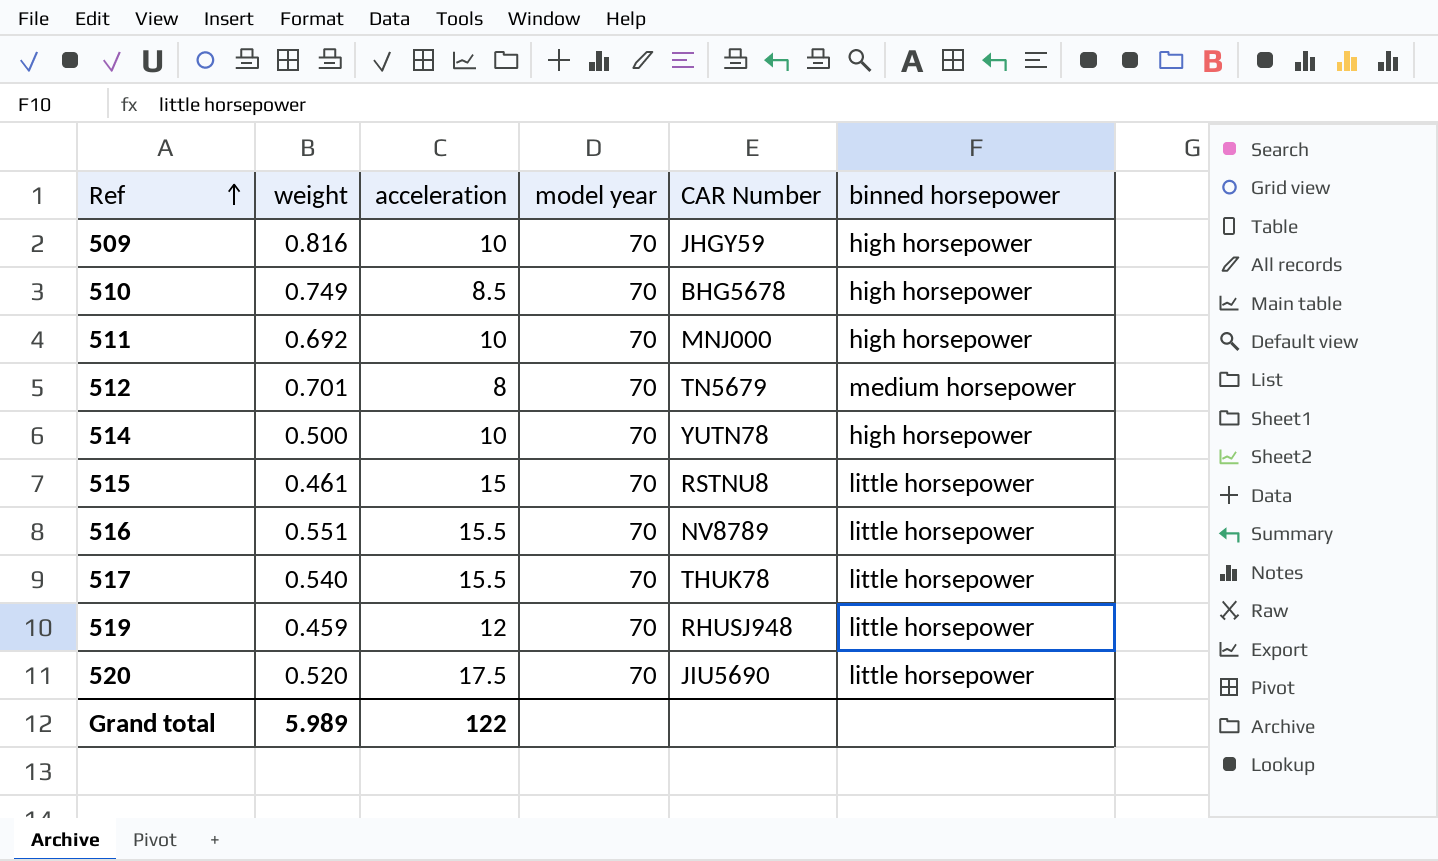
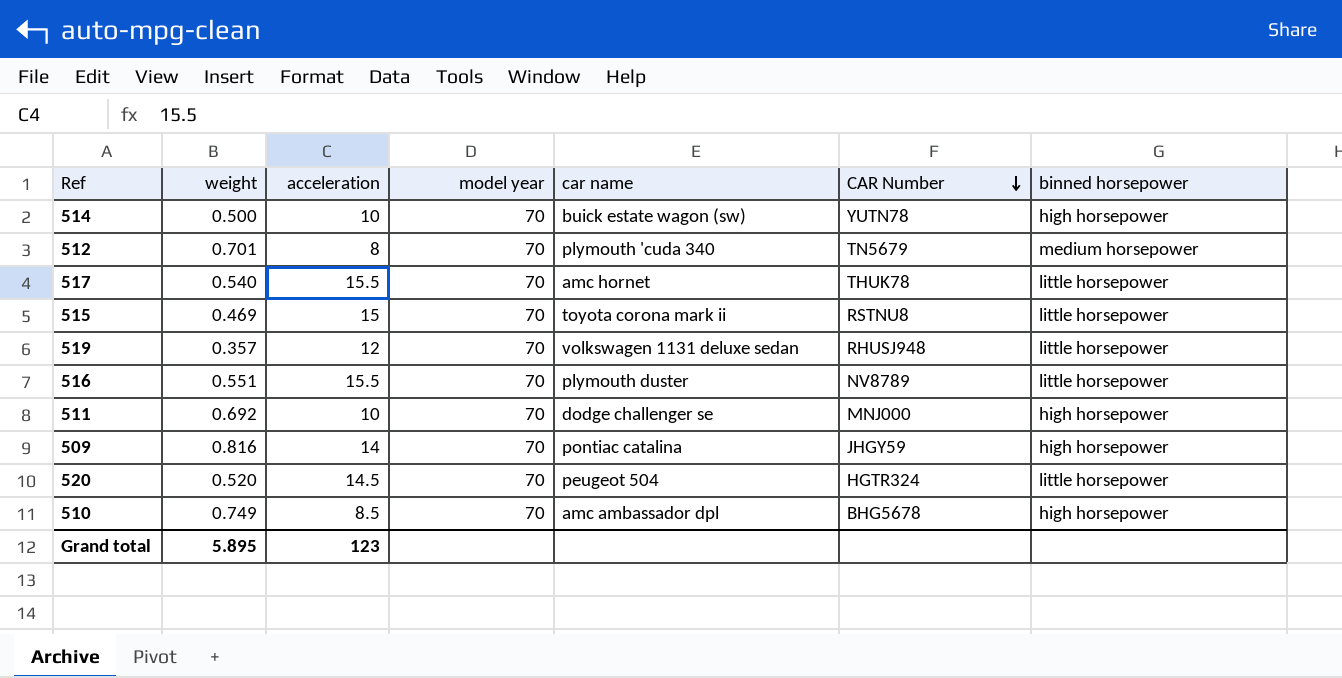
row order: Ref ascending -> CAR Number descending
column car name | position: none -> 5
515 | weight: 0.461 -> 0.469
519 | weight: 0.459 -> 0.357
509 | acceleration: 10 -> 14
520 | acceleration: 17.5 -> 14.5
520 | CAR Number: JIU5690 -> HGTR324
Grand total | weight: 5.989 -> 5.895
Grand total | acceleration: 122 -> 123

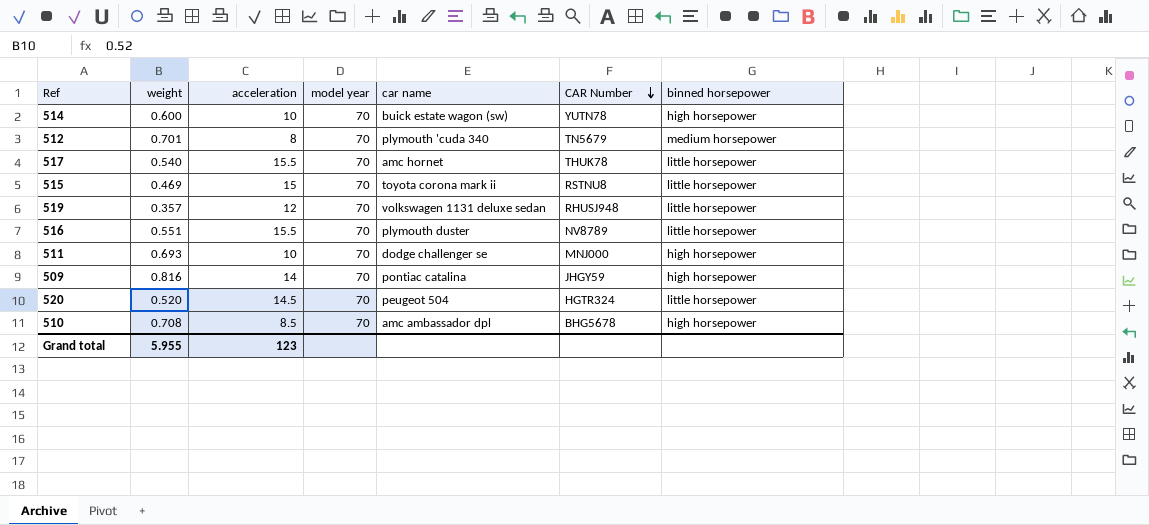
514 | weight: 0.500 -> 0.600
511 | weight: 0.692 -> 0.693
510 | weight: 0.749 -> 0.708
Grand total | weight: 5.895 -> 5.955

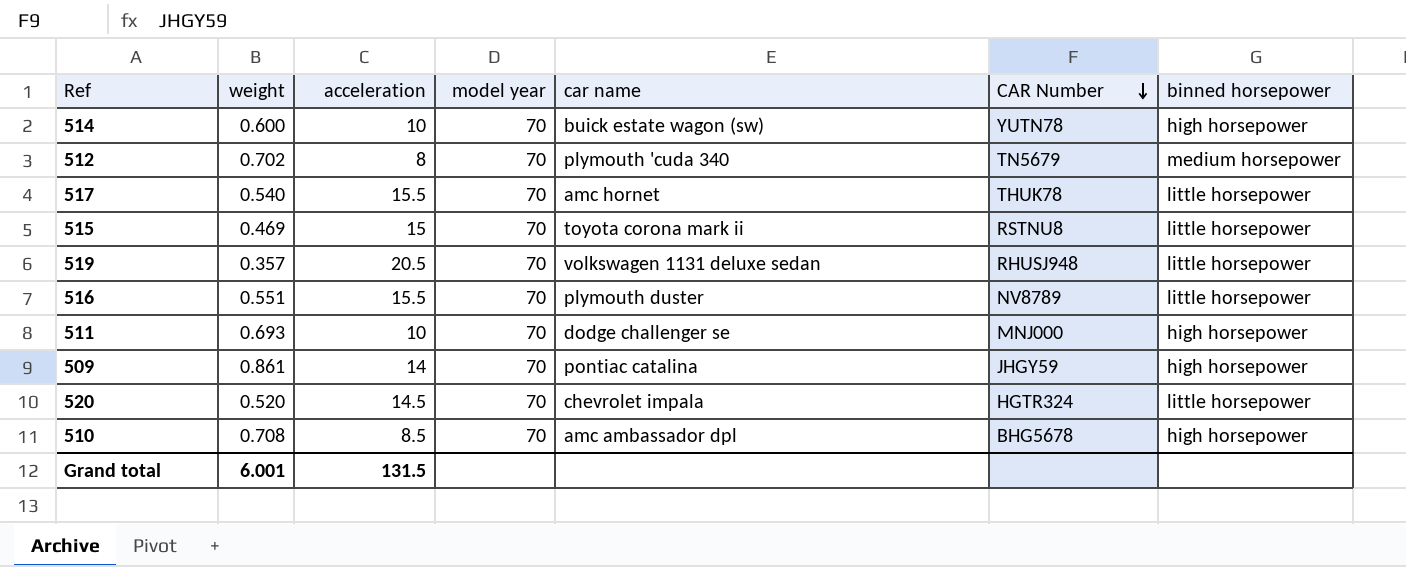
512 | weight: 0.701 -> 0.702
519 | acceleration: 12 -> 20.5
509 | weight: 0.816 -> 0.861
520 | car name: peugeot 504 -> chevrolet impala
Grand total | weight: 5.955 -> 6.001
Grand total | acceleration: 123 -> 131.5

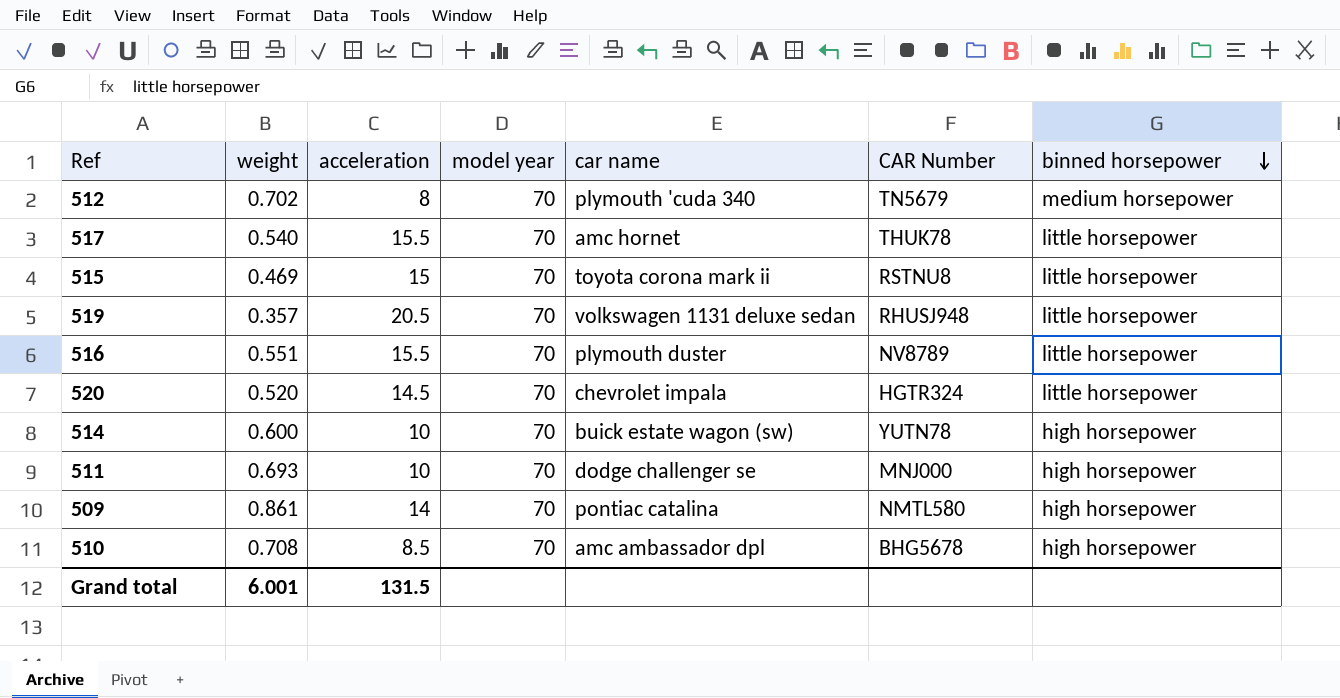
row order: CAR Number descending -> binned horsepower descending
509 | CAR Number: JHGY59 -> NMTL580

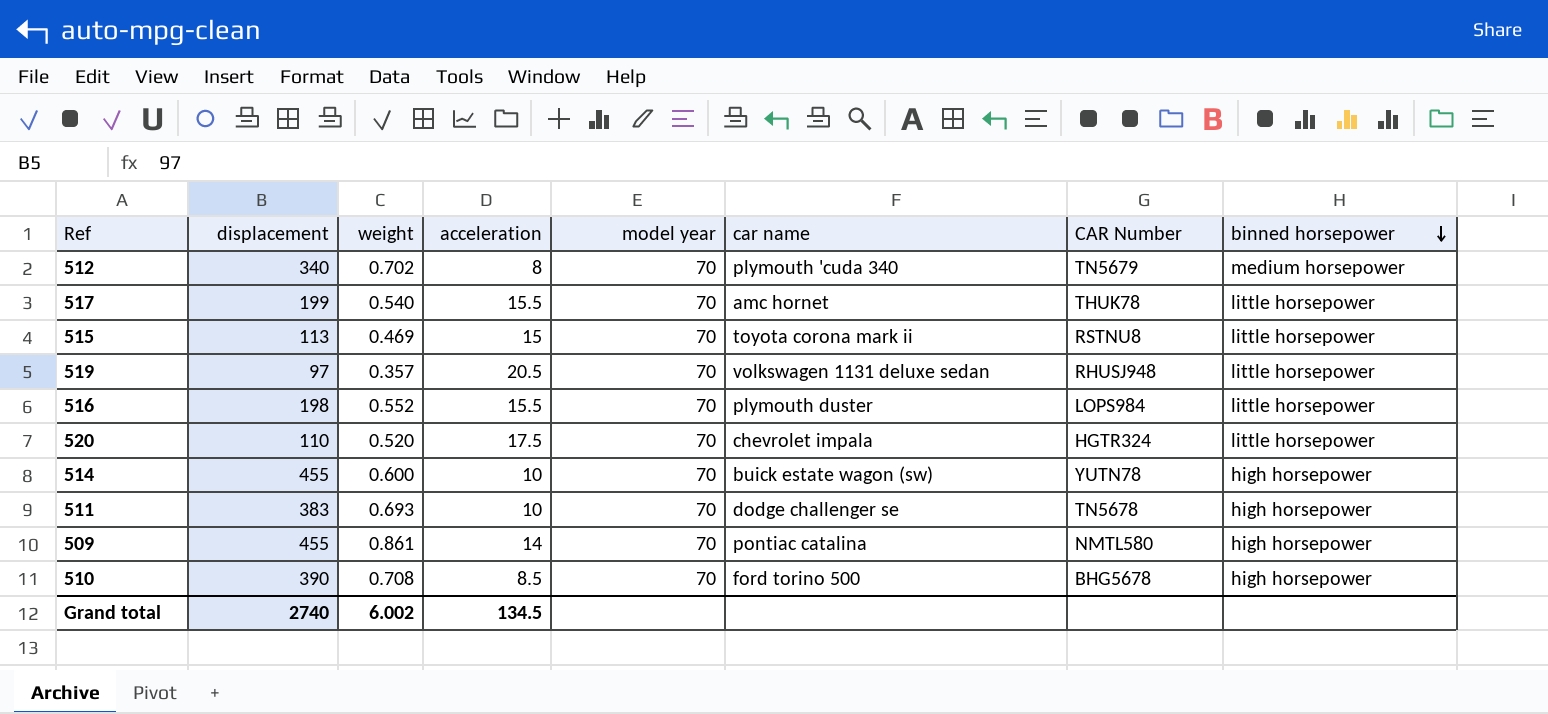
column displacement | position: none -> 2
516 | weight: 0.551 -> 0.552
516 | CAR Number: NV8789 -> LOPS984
520 | acceleration: 14.5 -> 17.5
511 | CAR Number: MNJ000 -> TN5678
510 | car name: amc ambassador dpl -> ford torino 500
Grand total | weight: 6.001 -> 6.002
Grand total | acceleration: 131.5 -> 134.5

